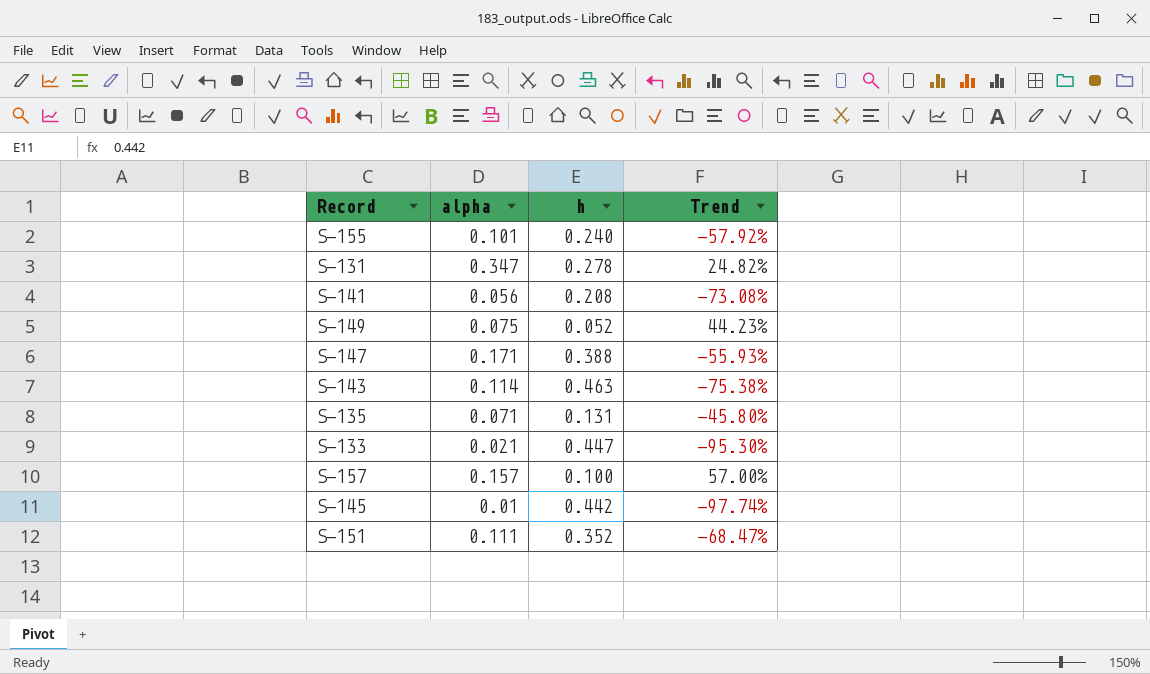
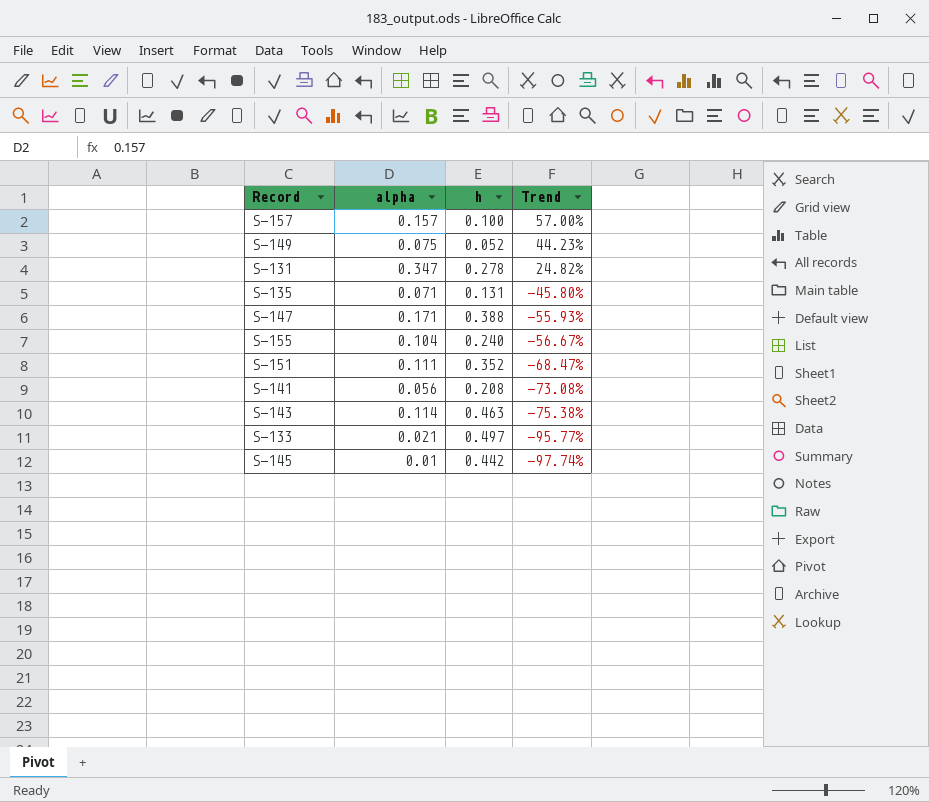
row order: none -> Trend descending
S-155 | alpha: 0.101 -> 0.104
S-155 | Trend: -57.92% -> -56.67%
S-133 | h: 0.447 -> 0.497
S-133 | Trend: -95.30% -> -95.77%

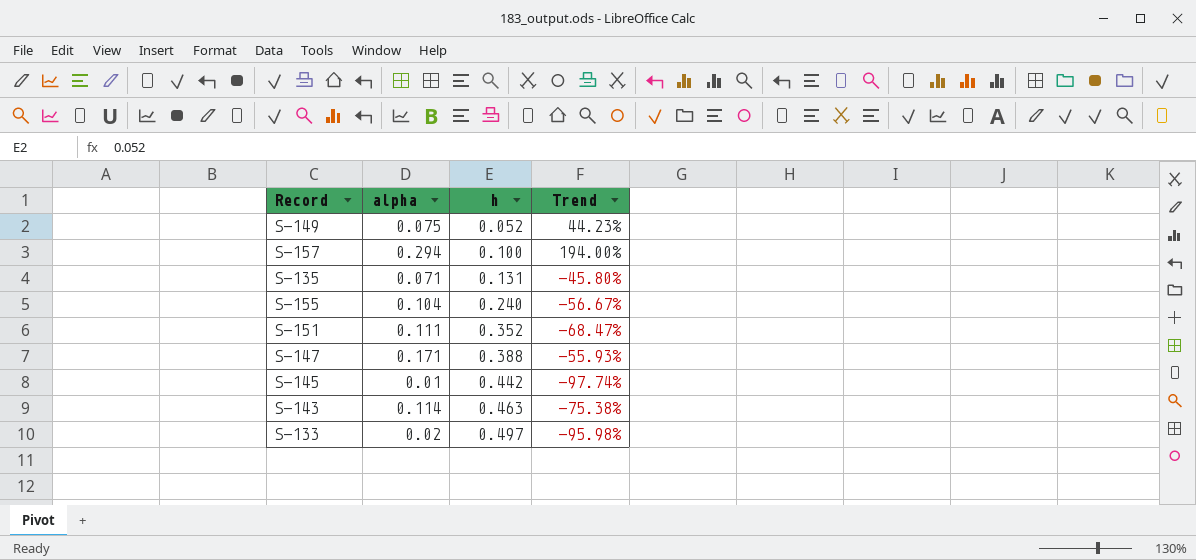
row order: Trend descending -> h ascending
row S-131: 0.347 | 0.278 | 24.82% -> none
row S-141: 0.056 | 0.208 | -73.08% -> none
S-157 | alpha: 0.157 -> 0.294
S-157 | Trend: 57.00% -> 194.00%
S-133 | alpha: 0.021 -> 0.02
S-133 | Trend: -95.77% -> -95.98%

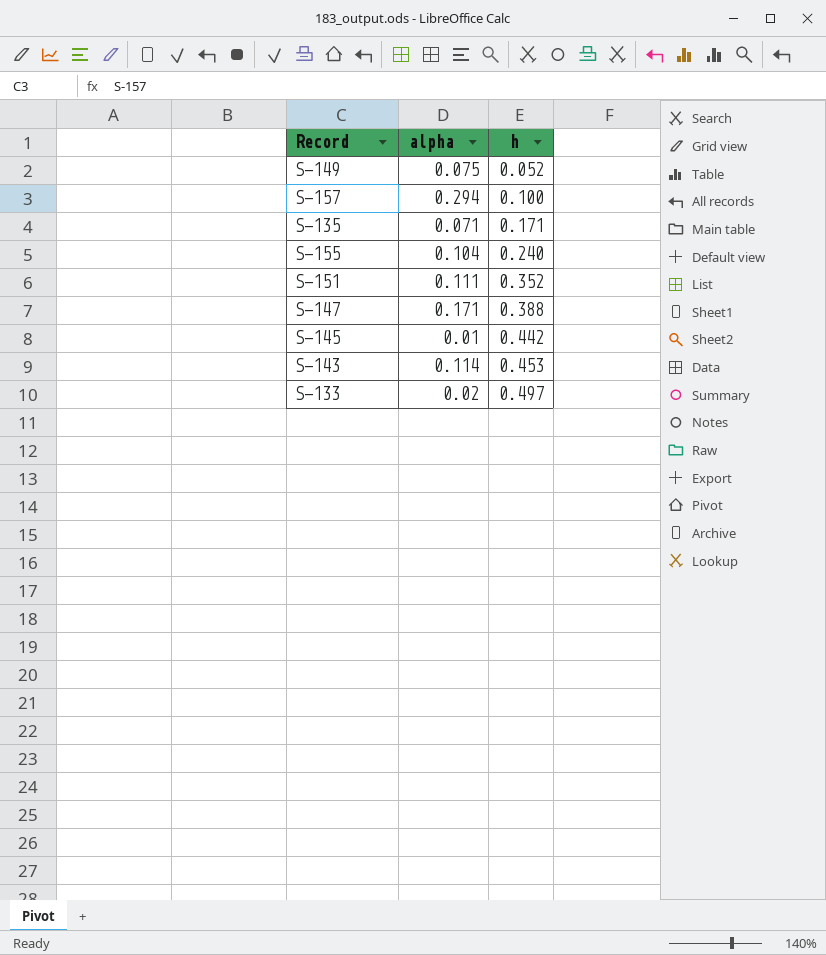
column Trend | formula: ([alpha] - [h]) / [h] -> none
S-135 | h: 0.131 -> 0.171
S-143 | h: 0.463 -> 0.453

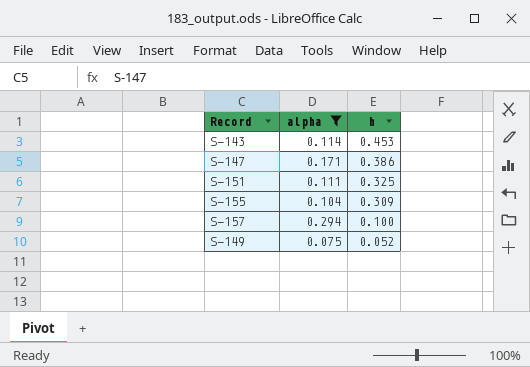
filter: none -> alpha >= 0.075
row order: h ascending -> h descending
S-147 | h: 0.388 -> 0.386
S-151 | h: 0.352 -> 0.325
S-155 | h: 0.240 -> 0.309

